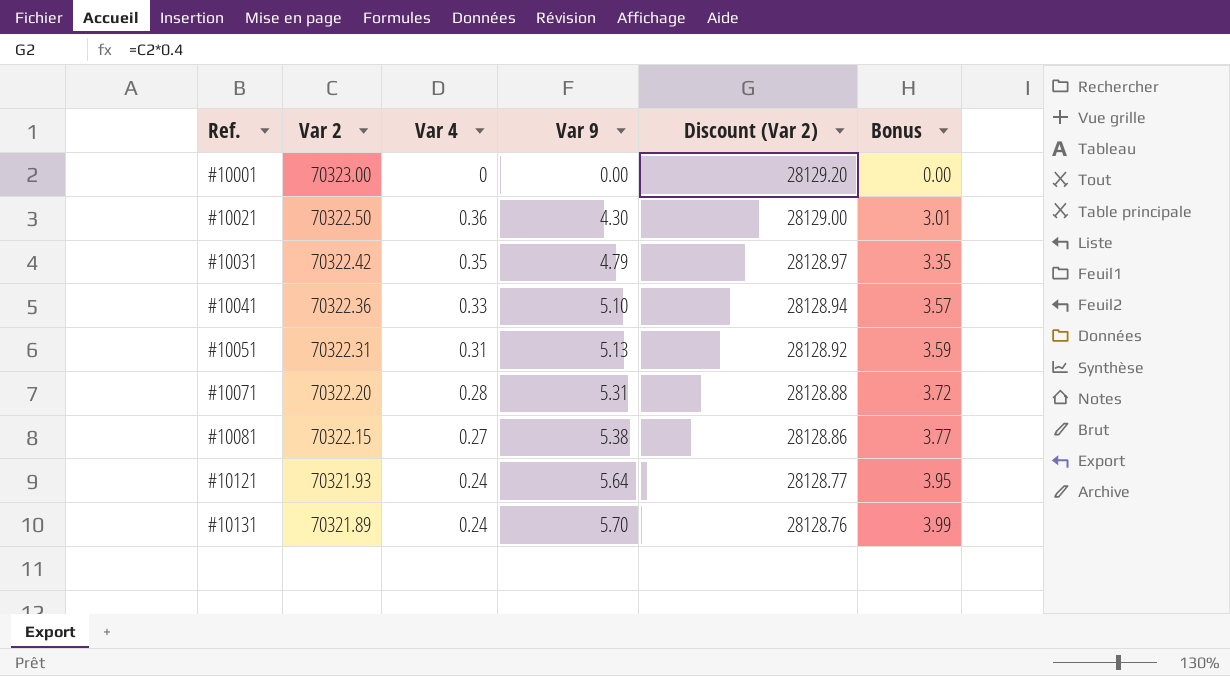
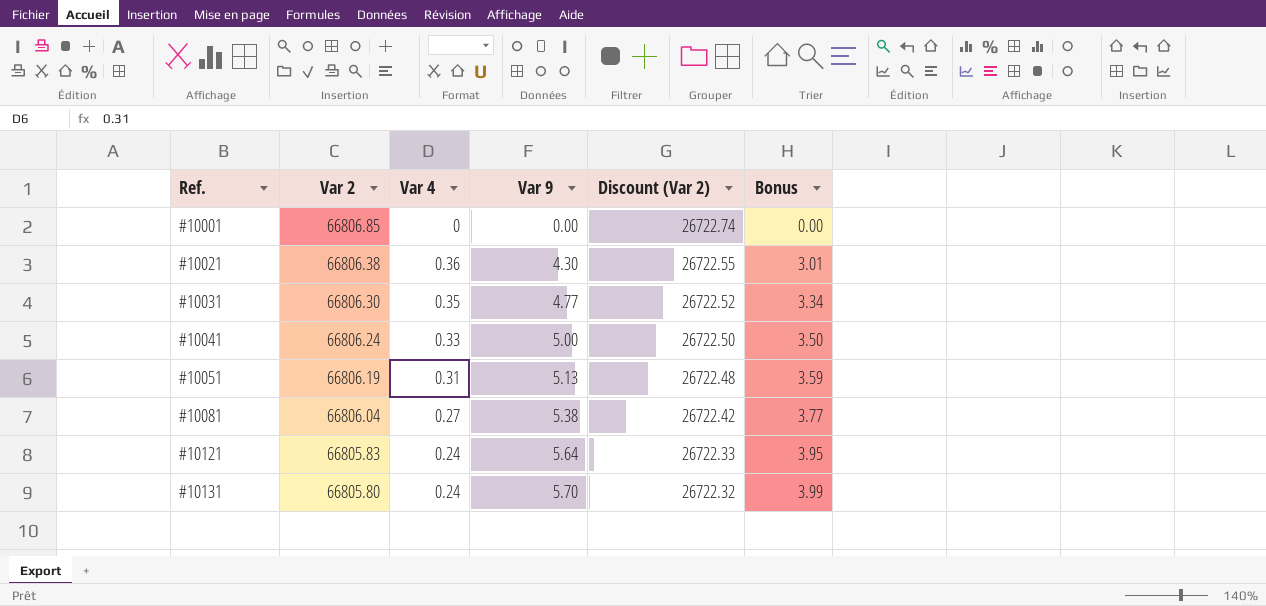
row #10071: 70322.20 | 0.28 | 5.31 | 28128.88 | 3.72 -> none
#10001 | Var 2: 70323.00 -> 66806.85
#10001 | Discount (Var 2): 28129.20 -> 26722.74
#10021 | Var 2: 70322.50 -> 66806.38
#10021 | Discount (Var 2): 28129.00 -> 26722.55
#10031 | Var 2: 70322.42 -> 66806.30
#10031 | Var 9: 4.79 -> 4.77
#10031 | Discount (Var 2): 28128.97 -> 26722.52
#10031 | Bonus: 3.35 -> 3.34
#10041 | Var 2: 70322.36 -> 66806.24
#10041 | Var 9: 5.10 -> 5.00
#10041 | Discount (Var 2): 28128.94 -> 26722.50
#10041 | Bonus: 3.57 -> 3.50
#10051 | Var 2: 70322.31 -> 66806.19
#10051 | Discount (Var 2): 28128.92 -> 26722.48
#10081 | Var 2: 70322.15 -> 66806.04
#10081 | Discount (Var 2): 28128.86 -> 26722.42
#10121 | Var 2: 70321.93 -> 66805.83
#10121 | Discount (Var 2): 28128.77 -> 26722.33
#10131 | Var 2: 70321.89 -> 66805.80
#10131 | Discount (Var 2): 28128.76 -> 26722.32

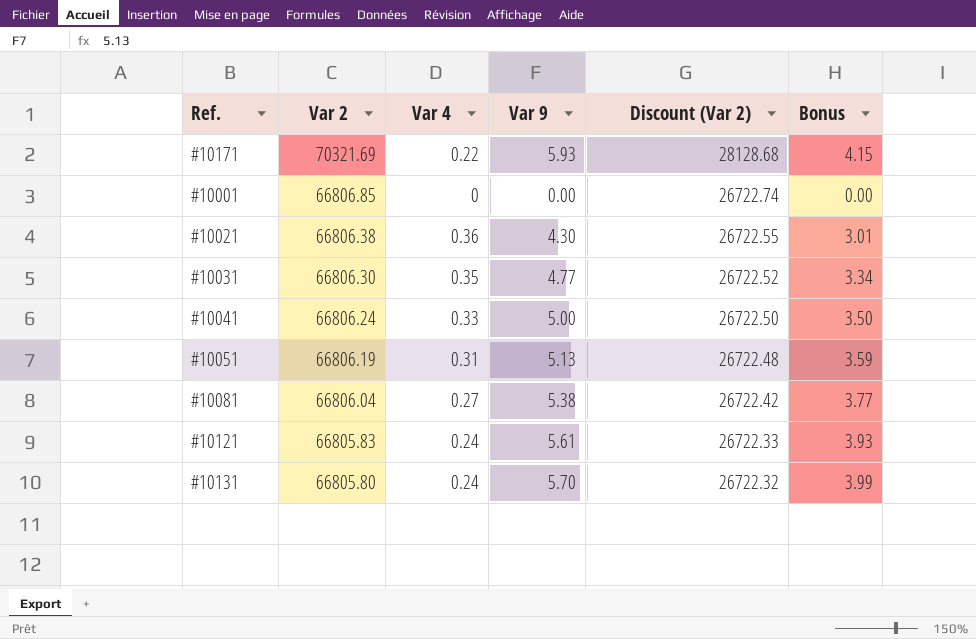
row #10171: none -> 70321.69 | 0.22 | 5.93 | 28128.68 | 4.15
#10121 | Var 9: 5.64 -> 5.61
#10121 | Bonus: 3.95 -> 3.93

